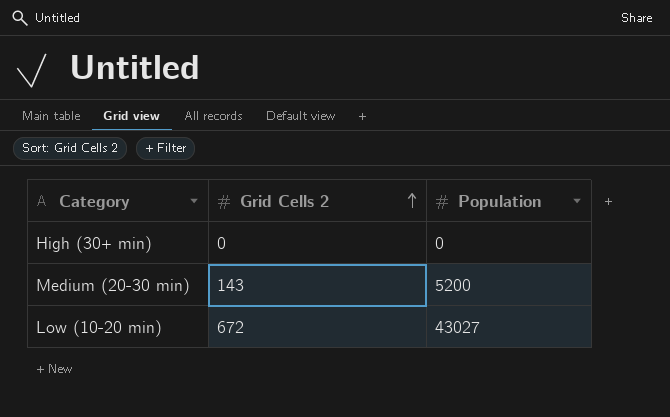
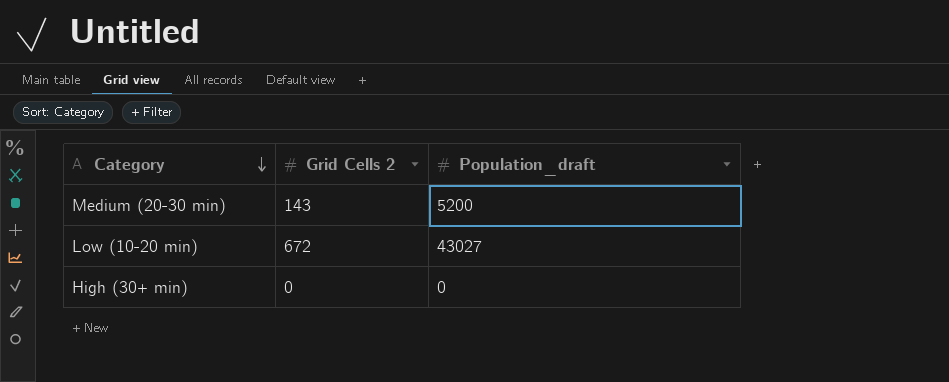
row order: Grid Cells 2 ascending -> Category descending
column name: Population -> Population_draft

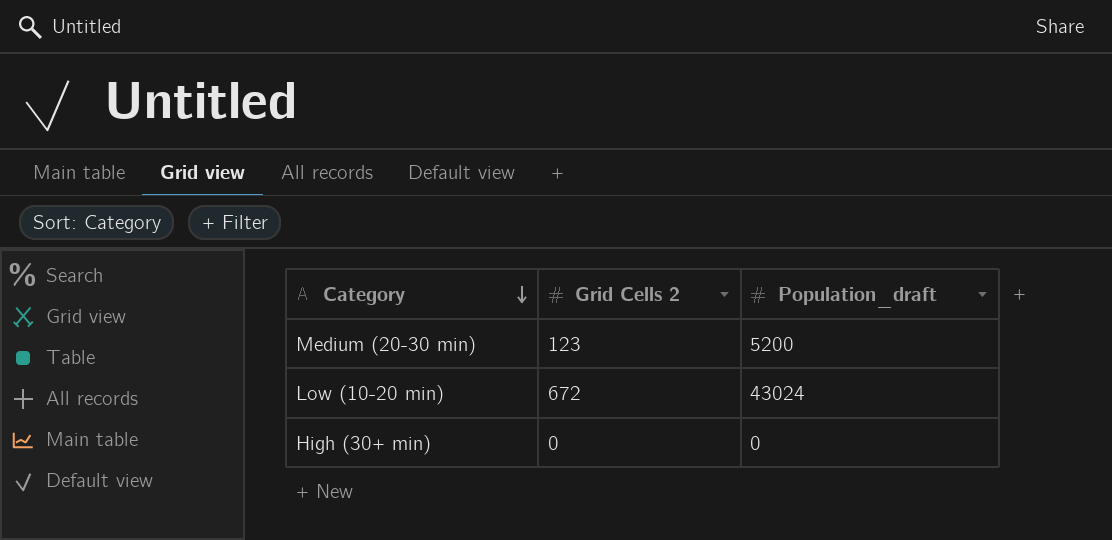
Medium (20-30 min) | Grid Cells 2: 143 -> 123
Low (10-20 min) | Population_draft: 43027 -> 43024

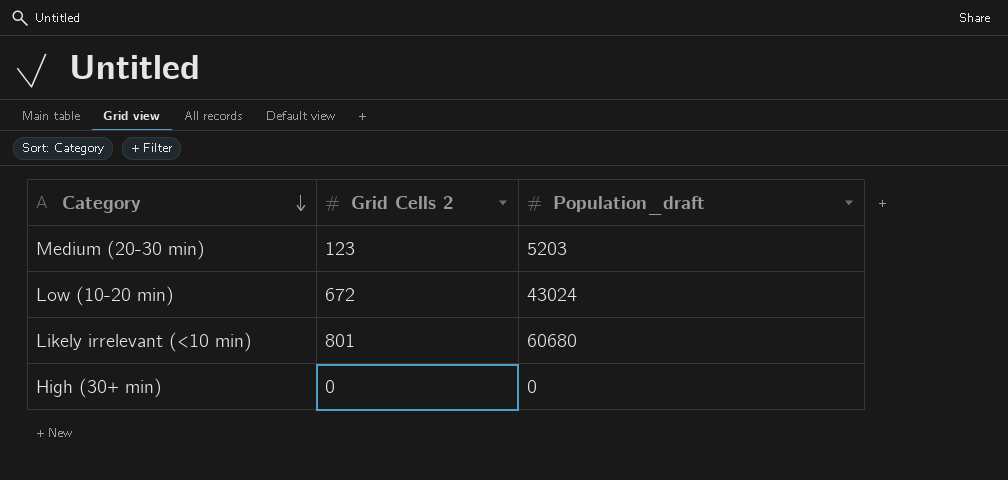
Medium (20-30 min) | Population_draft: 5200 -> 5203
row Likely irrelevant (<10 min): none -> 801 | 60680

